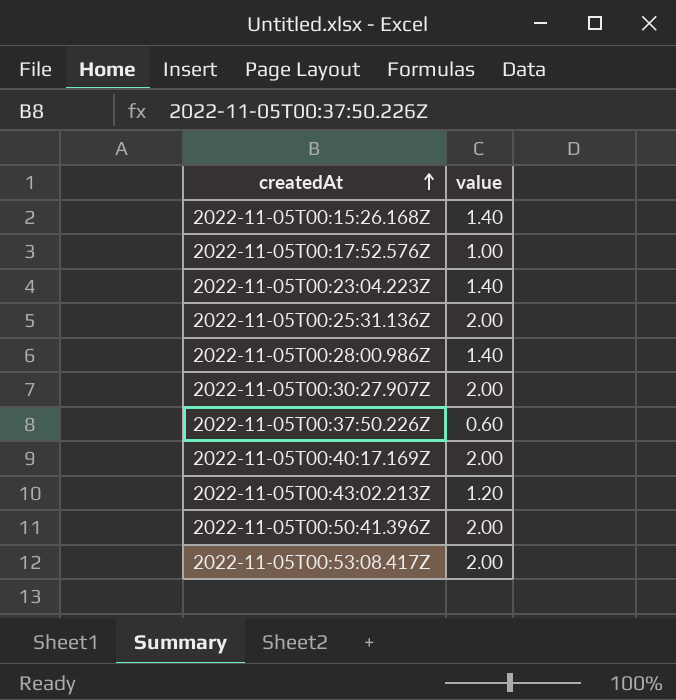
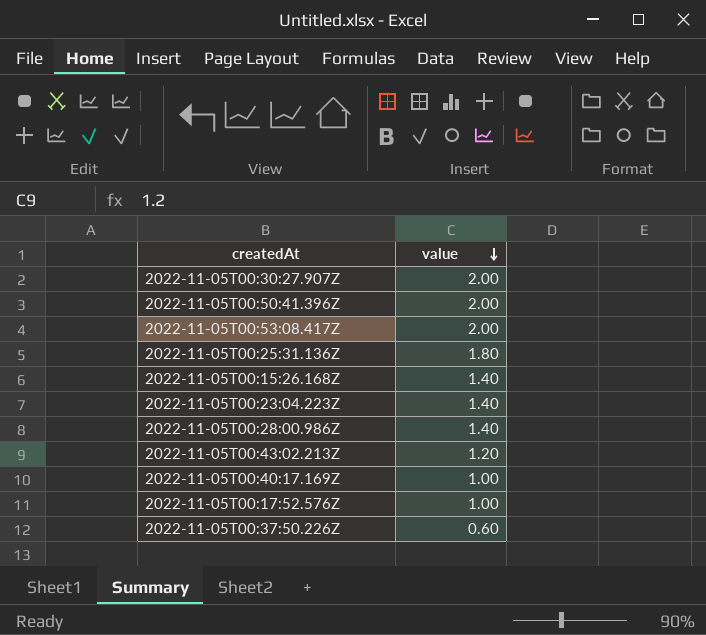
row order: createdAt ascending -> value descending
2022-11-05T00:25:31.136Z | value: 2.00 -> 1.80
2022-11-05T00:40:17.169Z | value: 2.00 -> 1.00

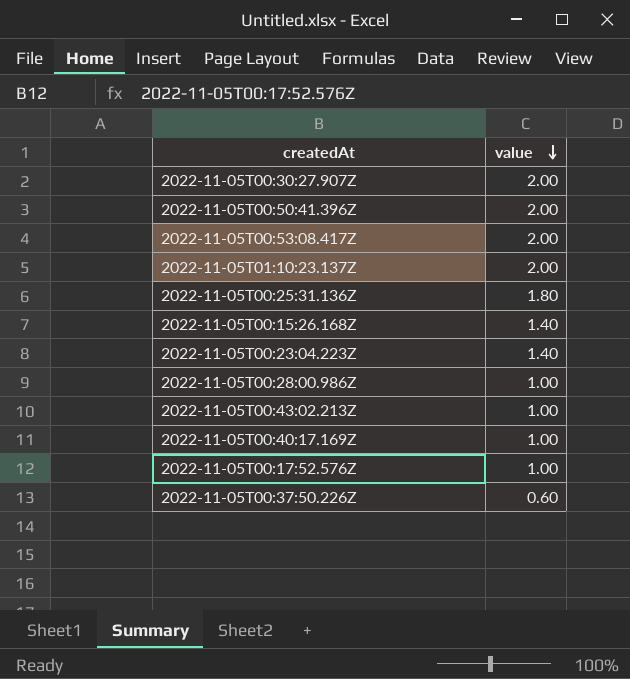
row 2022-11-05T01:10:23.137Z: none -> 2.00
2022-11-05T00:28:00.986Z | value: 1.40 -> 1.00
2022-11-05T00:43:02.213Z | value: 1.20 -> 1.00

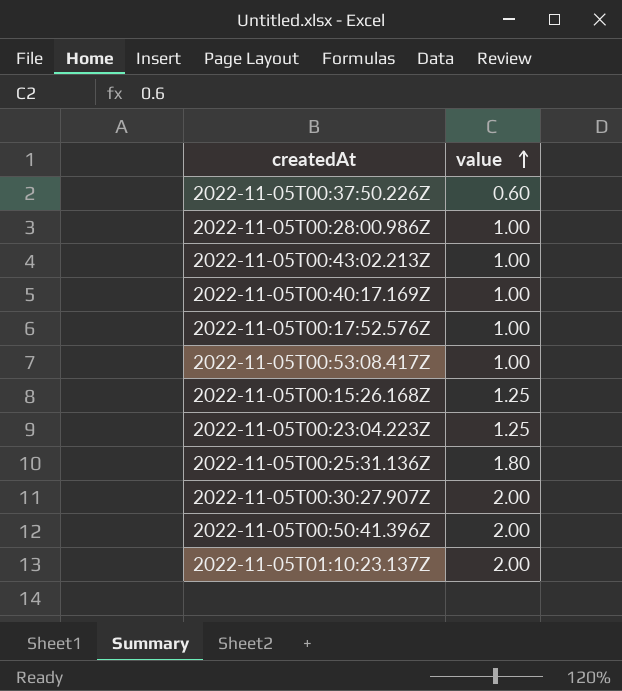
row order: value descending -> value ascending
2022-11-05T00:53:08.417Z | value: 2.00 -> 1.00
2022-11-05T00:15:26.168Z | value: 1.40 -> 1.25
2022-11-05T00:23:04.223Z | value: 1.40 -> 1.25

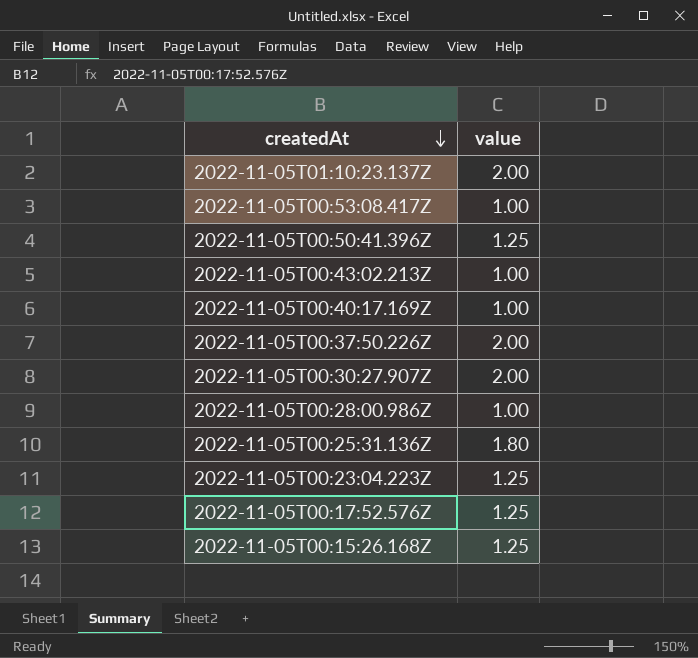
row order: value ascending -> createdAt descending
2022-11-05T00:50:41.396Z | value: 2.00 -> 1.25
2022-11-05T00:37:50.226Z | value: 0.60 -> 2.00
2022-11-05T00:17:52.576Z | value: 1.00 -> 1.25

